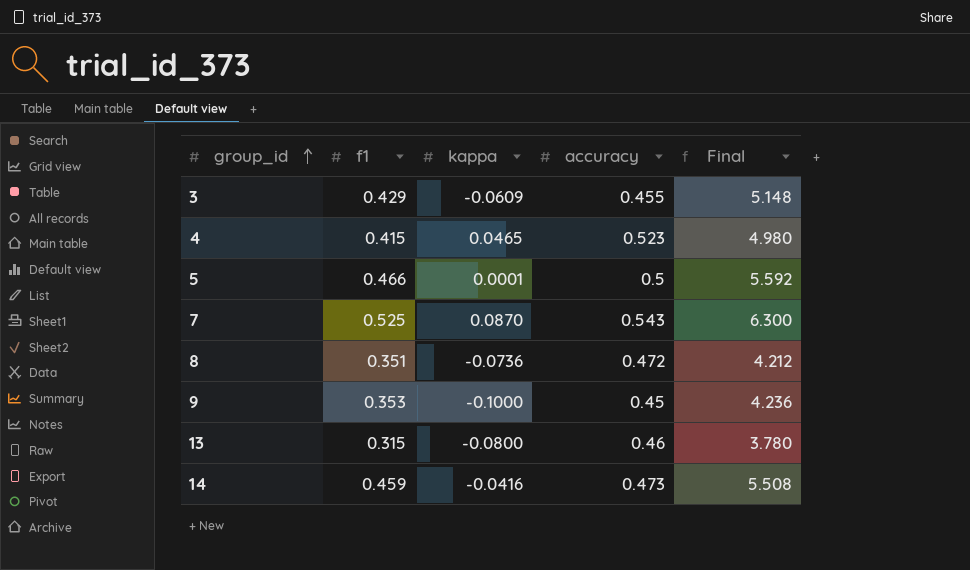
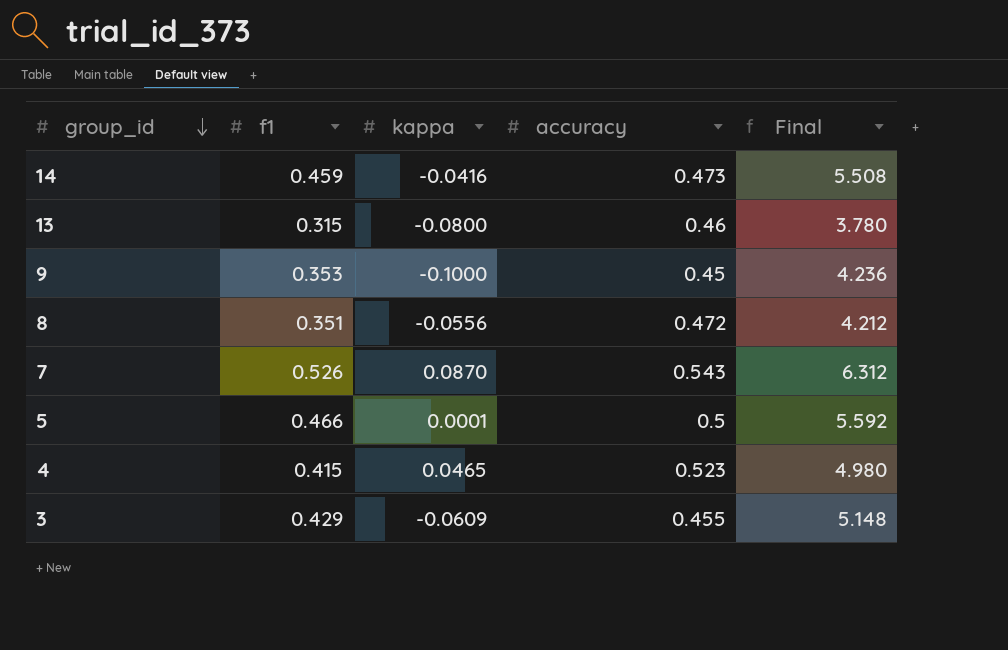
row order: group_id ascending -> group_id descending
8 | kappa: -0.0736 -> -0.0556
7 | f1: 0.525 -> 0.526
7 | Final: 6.300 -> 6.312

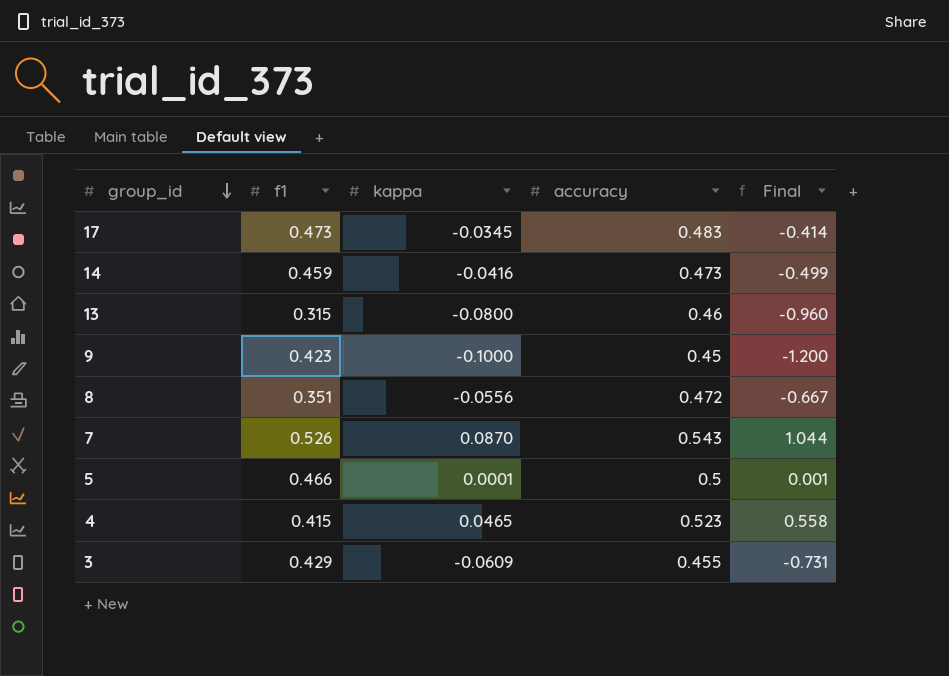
column Final | formula: [f1] * 12 -> [kappa] * 12
row 17: none -> 0.473 | -0.0345 | 0.483 | -0.414
9 | f1: 0.353 -> 0.423

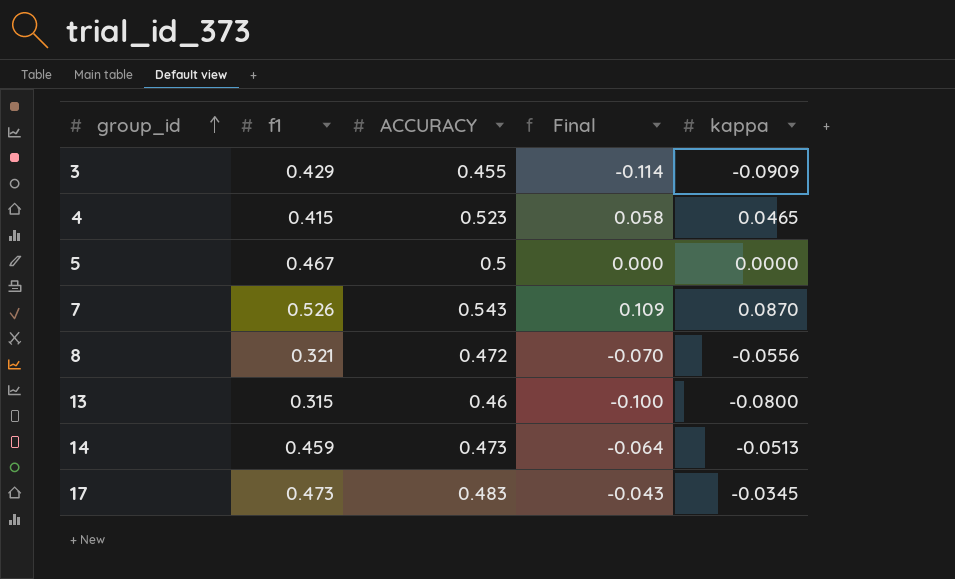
row order: group_id descending -> group_id ascending
column name: accuracy -> ACCURACY
column Final | formula: [kappa] * 12 -> [kappa] * 1.25
column kappa | position: 3 -> 5
row 9: 0.423 | -0.1000 | 0.45 | -1.200 -> none
3 | kappa: -0.0609 -> -0.0909
5 | f1: 0.466 -> 0.467
5 | kappa: 0.0001 -> 0.0000
8 | f1: 0.351 -> 0.321
14 | kappa: -0.0416 -> -0.0513

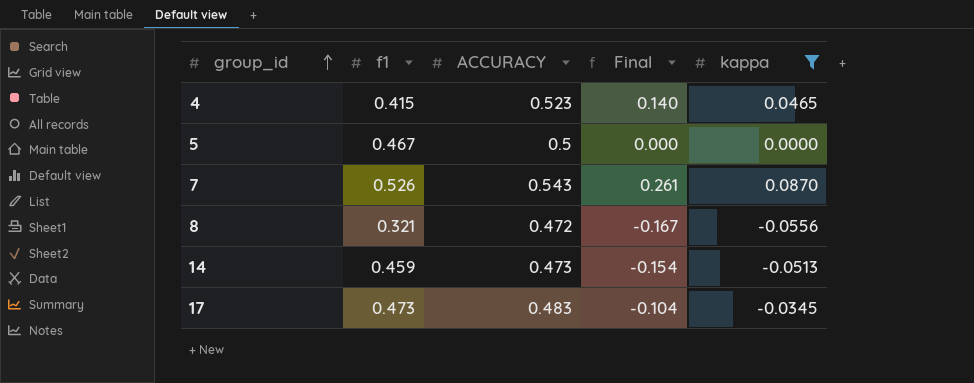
filter: none -> kappa >= -0.0556
column Final | formula: [kappa] * 1.25 -> [kappa] * 3

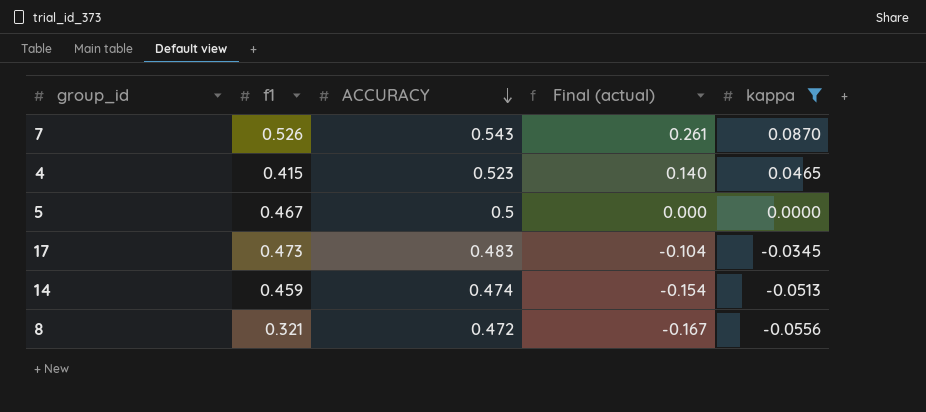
row order: group_id ascending -> ACCURACY descending
column name: Final -> Final (actual)
14 | ACCURACY: 0.473 -> 0.474

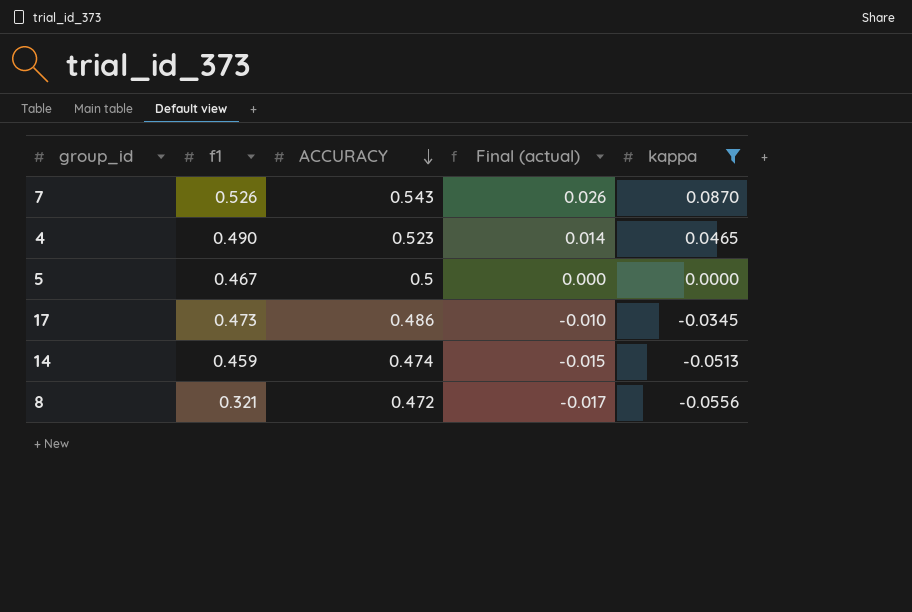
column Final (actual) | formula: [kappa] * 3 -> [kappa] * 0.3
4 | f1: 0.415 -> 0.490
17 | ACCURACY: 0.483 -> 0.486

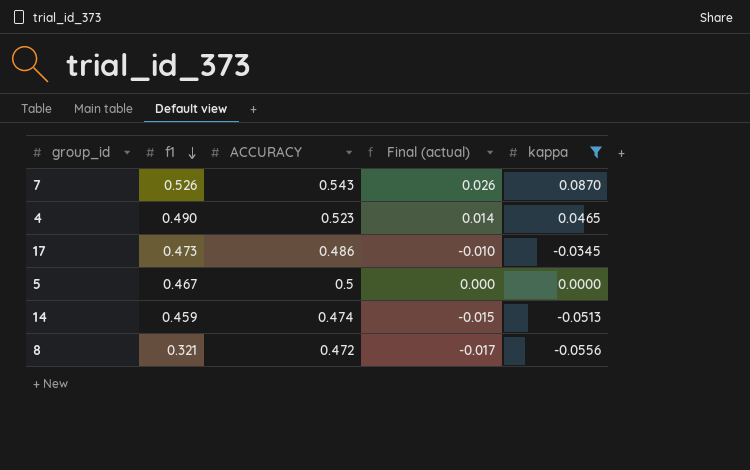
row order: ACCURACY descending -> f1 descending

